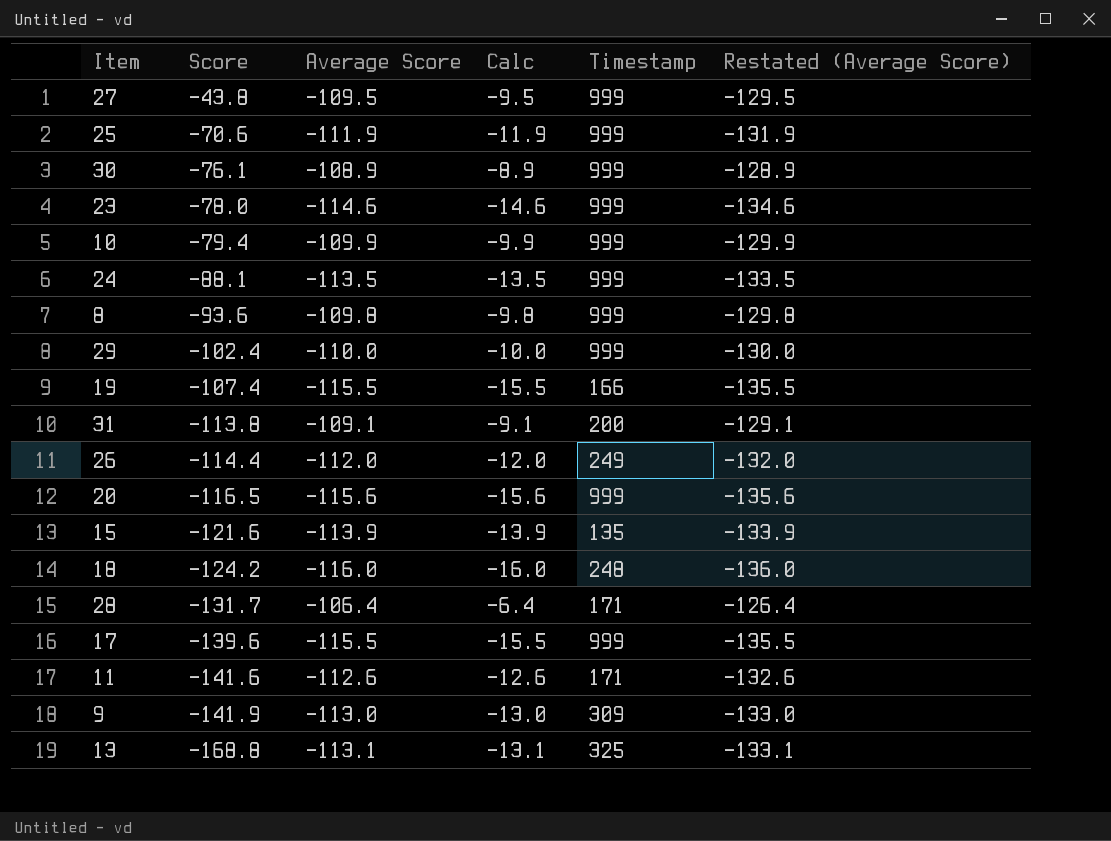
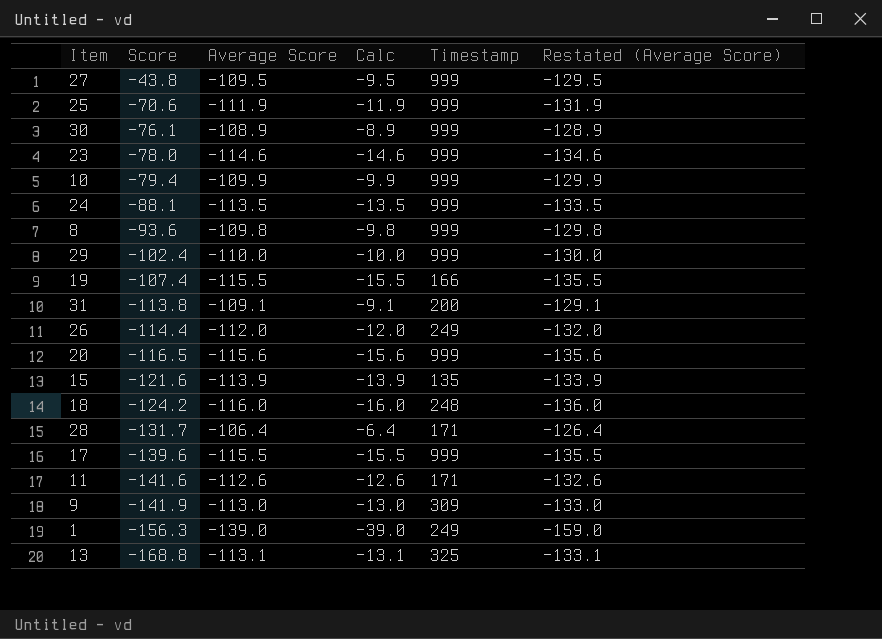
row 1: none -> -156.3 | -139.0 | -39.0 | 249 | -159.0

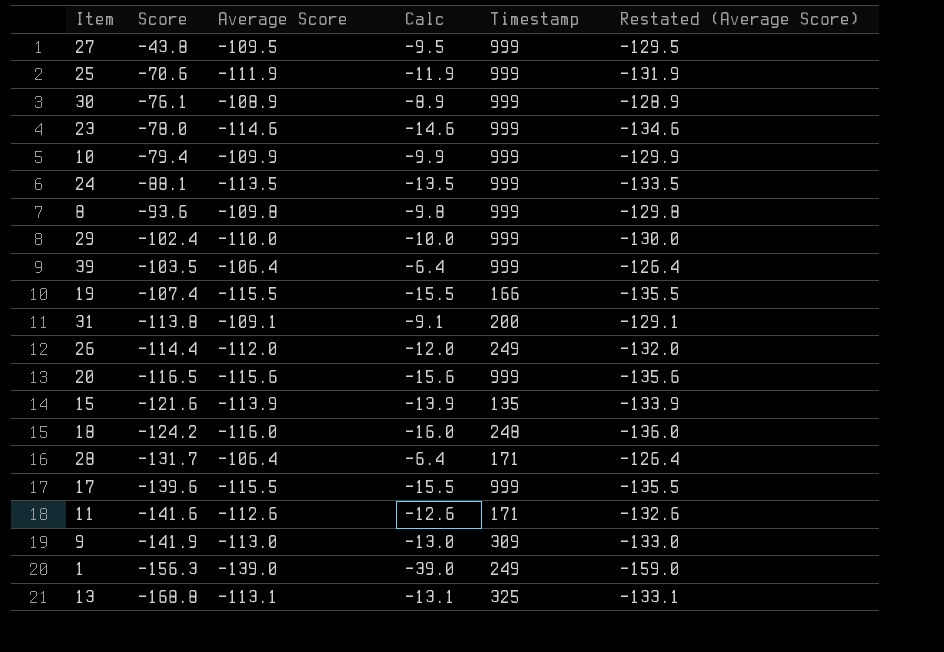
row 39: none -> -103.5 | -106.4 | -6.4 | 999 | -126.4

